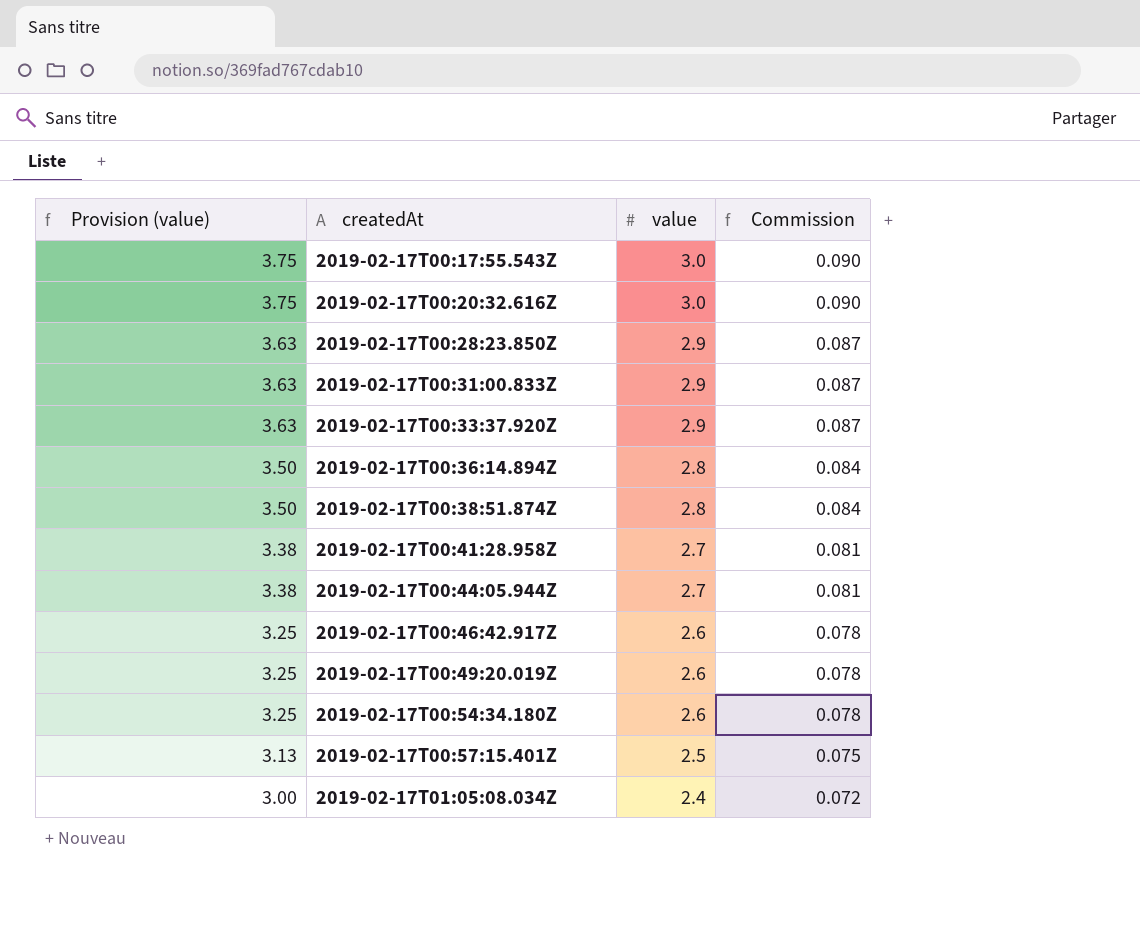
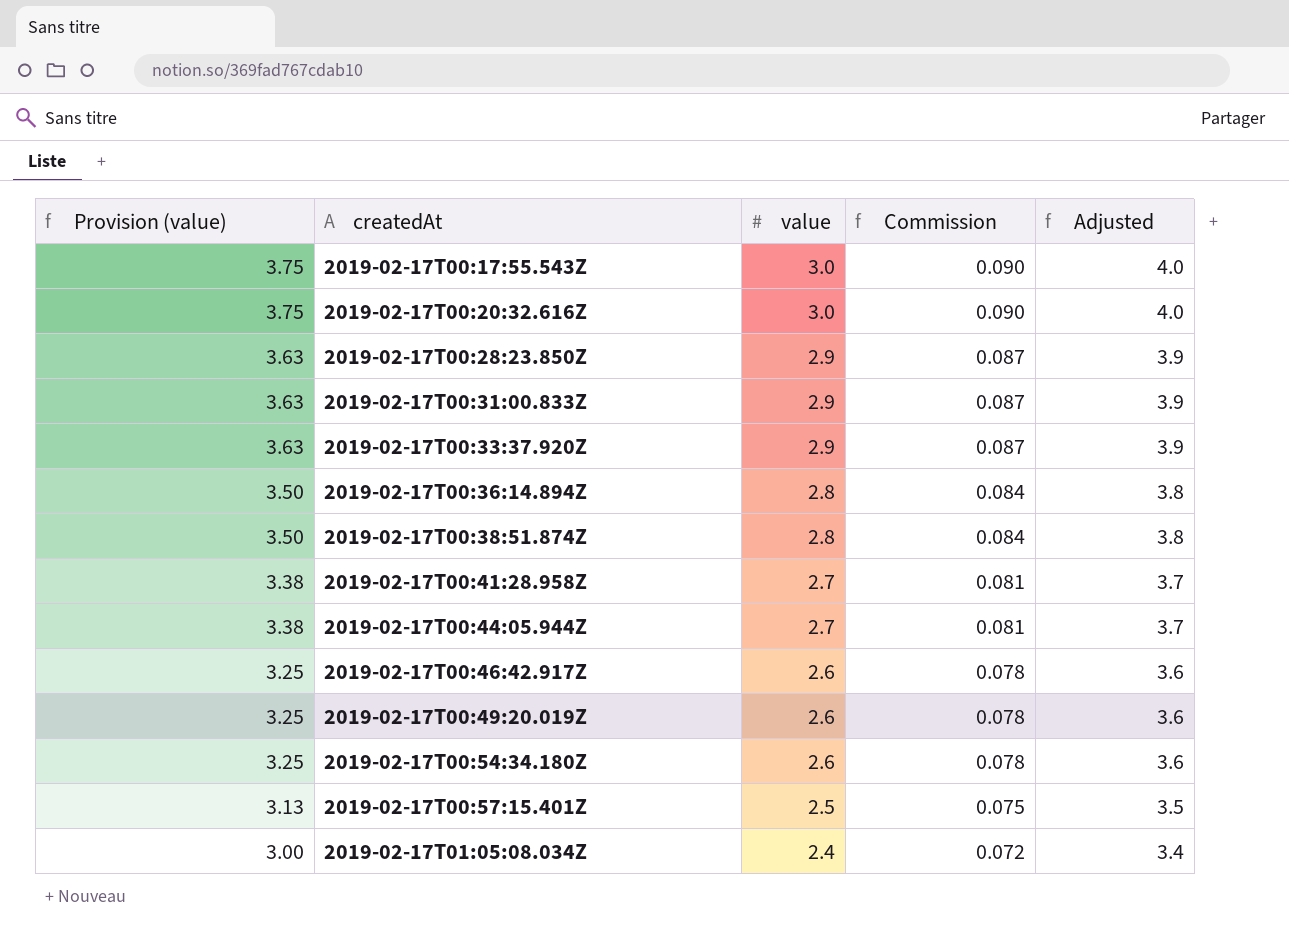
column Adjusted | formula: none -> [value] + 1

